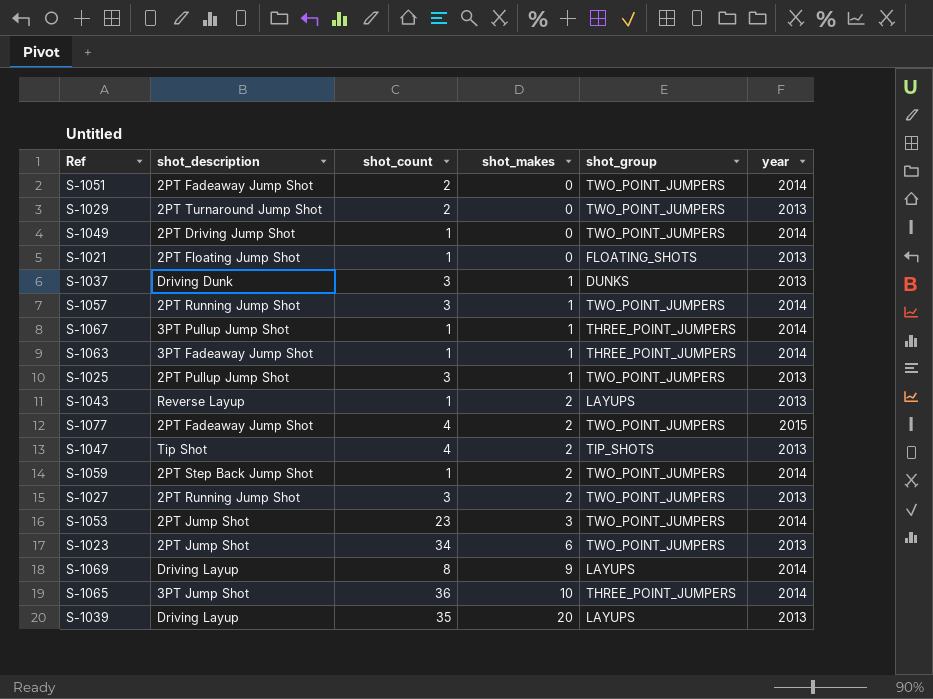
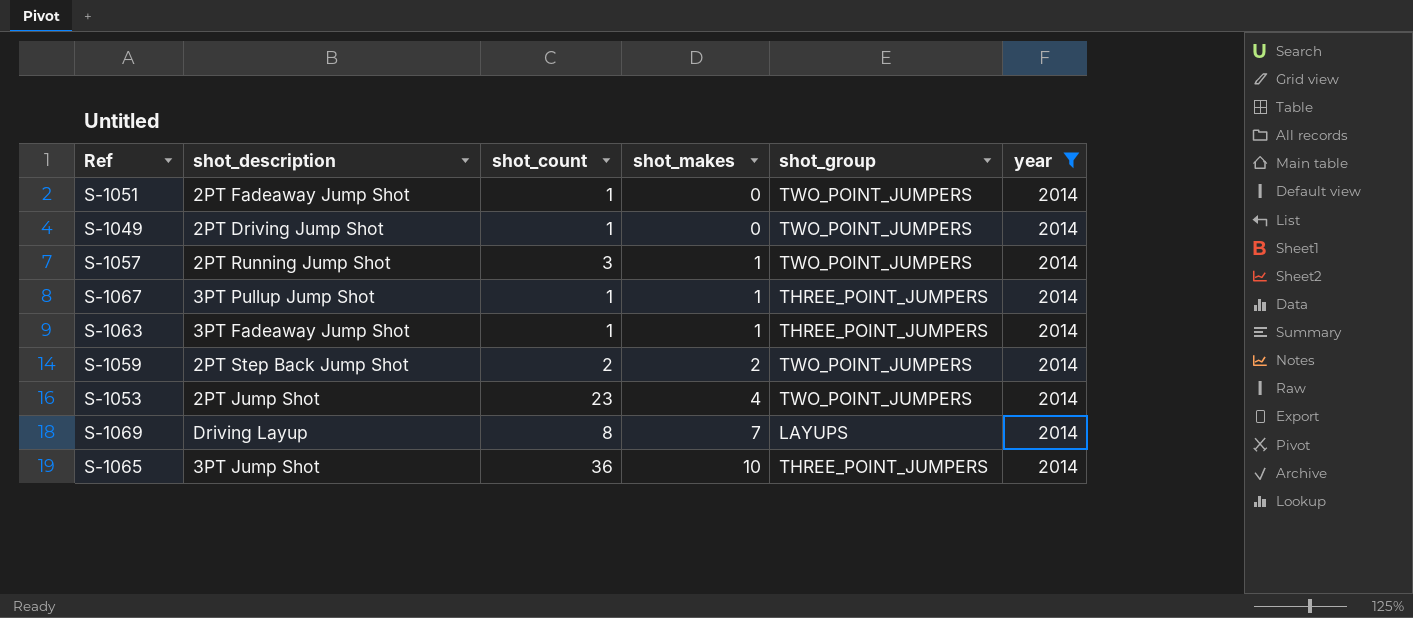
filter: none -> year = 2014
S-1051 | shot_count: 2 -> 1
S-1059 | shot_count: 1 -> 2
S-1053 | shot_makes: 3 -> 4
S-1069 | shot_makes: 9 -> 7

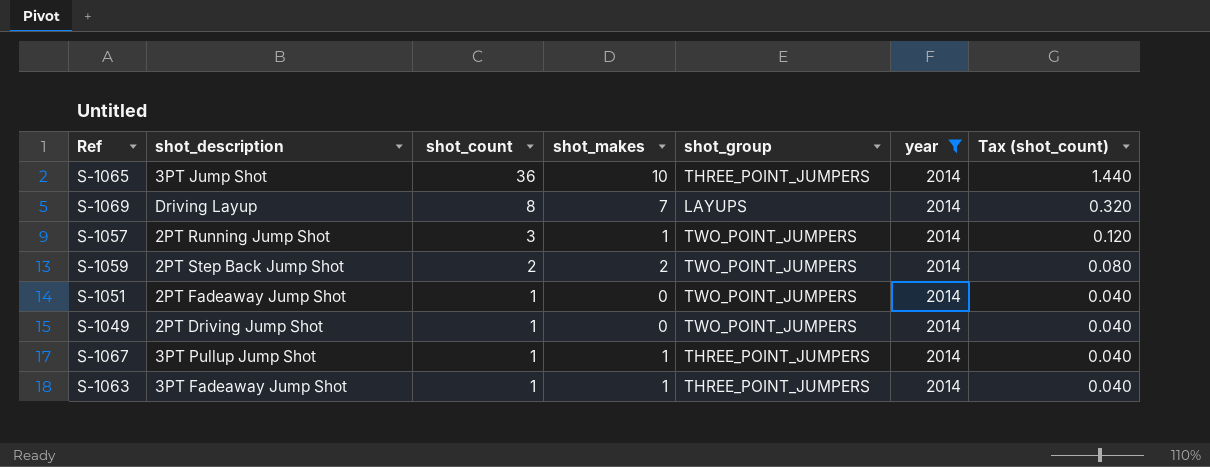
row order: shot_makes ascending -> shot_count descending
column Tax (shot_count) | formula: none -> [shot_count] * 0.04
row S-1053: 2PT Jump Shot | 23 | 4 | TWO_POINT_JUMPERS | 2014 -> none

